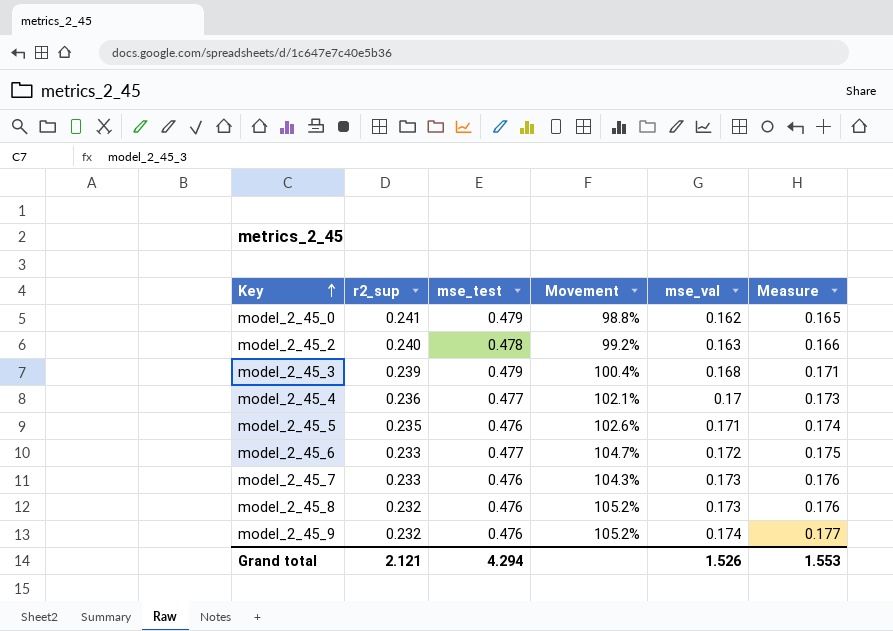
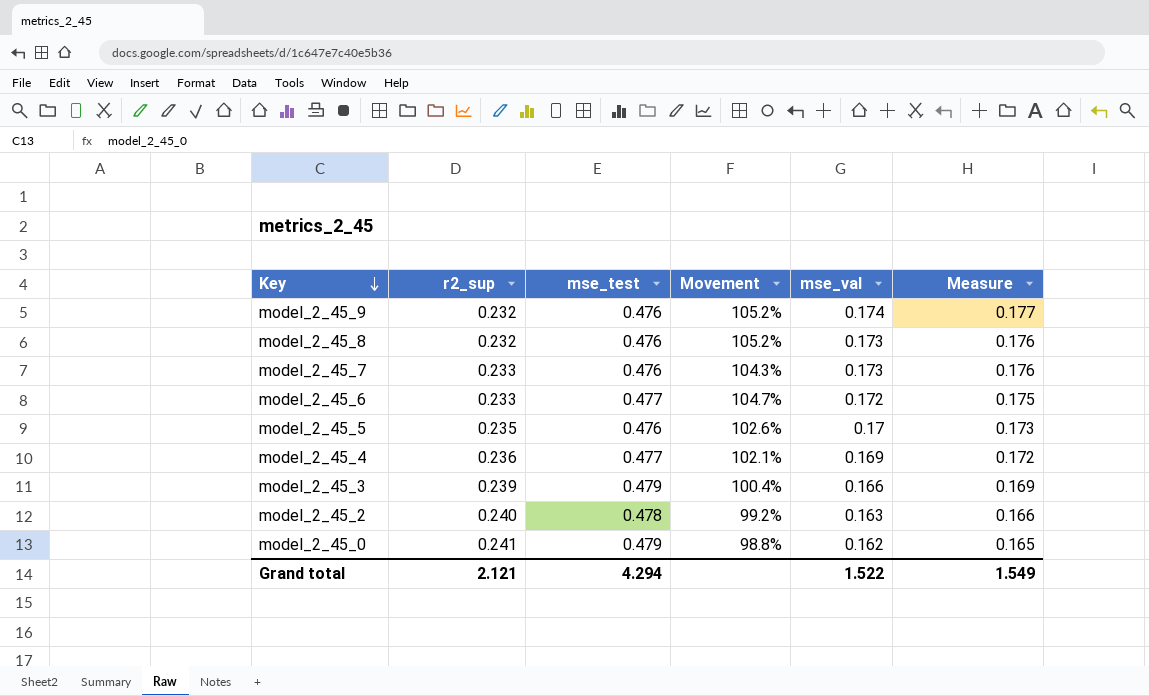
row order: Key ascending -> Key descending
model_2_45_5 | mse_val: 0.171 -> 0.17
model_2_45_5 | Measure: 0.174 -> 0.173
model_2_45_4 | mse_val: 0.17 -> 0.169
model_2_45_4 | Measure: 0.173 -> 0.172
model_2_45_3 | mse_val: 0.168 -> 0.166
model_2_45_3 | Measure: 0.171 -> 0.169
Grand total | mse_val: 1.526 -> 1.522
Grand total | Measure: 1.553 -> 1.549

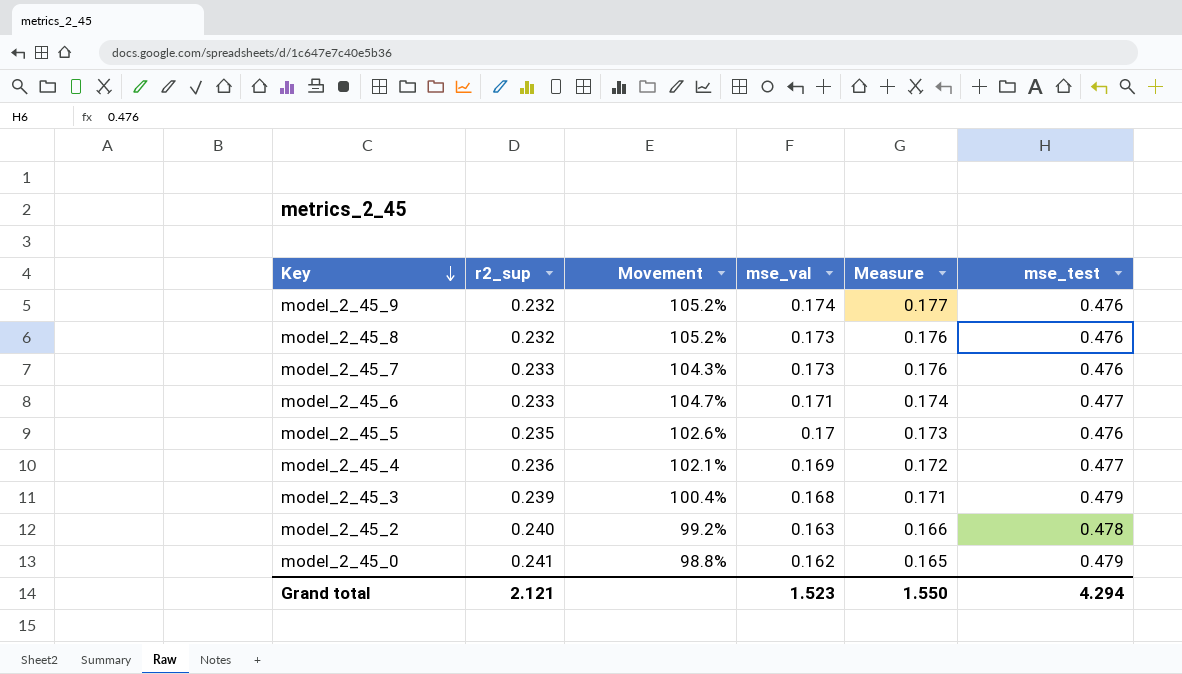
column mse_test | position: 3 -> 6
model_2_45_6 | mse_val: 0.172 -> 0.171
model_2_45_6 | Measure: 0.175 -> 0.174
model_2_45_3 | mse_val: 0.166 -> 0.168
model_2_45_3 | Measure: 0.169 -> 0.171
Grand total | mse_val: 1.522 -> 1.523
Grand total | Measure: 1.549 -> 1.550

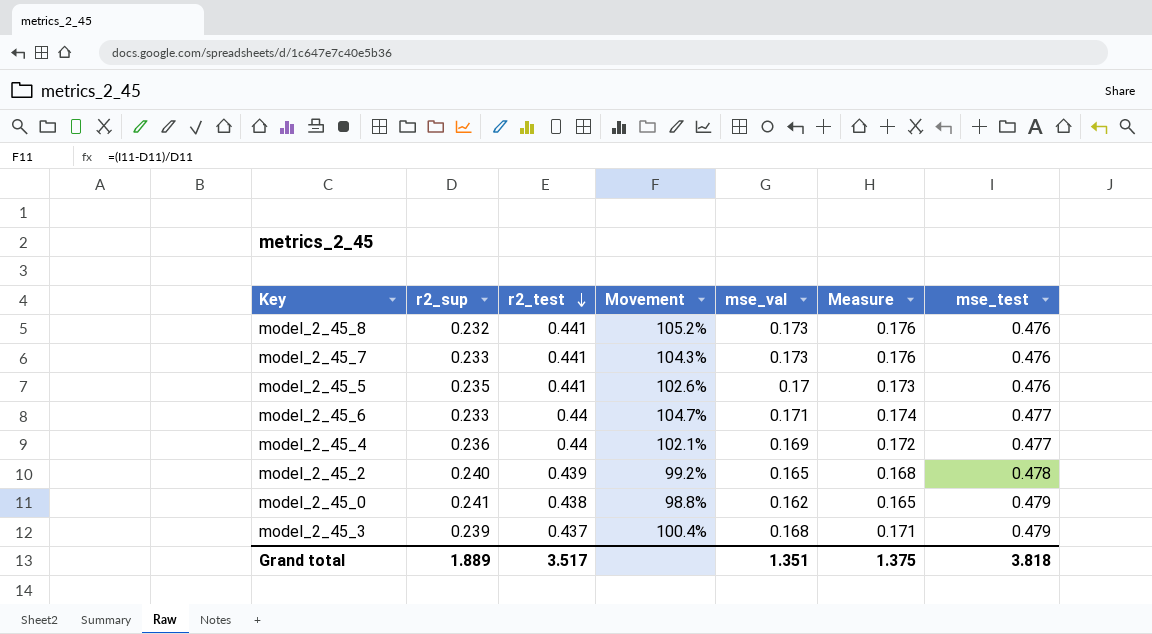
row order: Key descending -> r2_test descending
column r2_test | position: none -> 3
row model_2_45_9: 0.232 | 105.2% | 0.174 | 0.177 | 0.476 -> none
model_2_45_2 | mse_val: 0.163 -> 0.165
model_2_45_2 | Measure: 0.166 -> 0.168
Grand total | r2_sup: 2.121 -> 1.889
Grand total | mse_val: 1.523 -> 1.351
Grand total | Measure: 1.550 -> 1.375
Grand total | mse_test: 4.294 -> 3.818

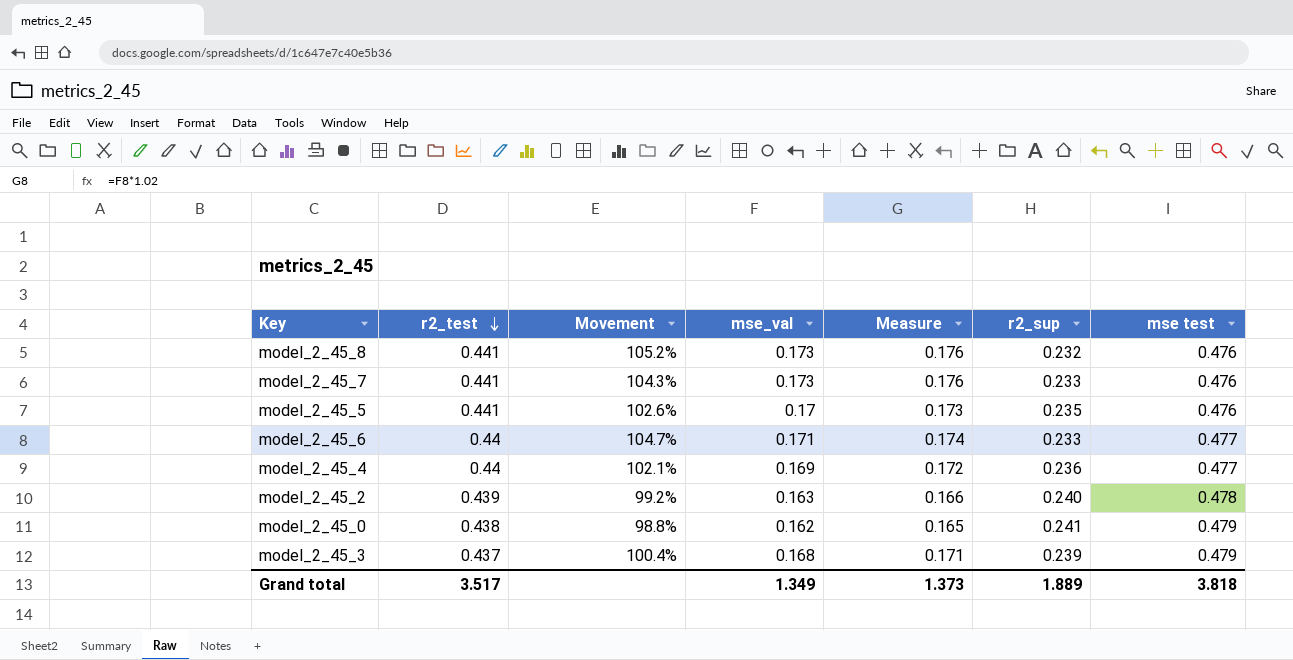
column r2_sup | position: 2 -> 6
column name: mse_test -> mse test
model_2_45_2 | mse_val: 0.165 -> 0.163
model_2_45_2 | Measure: 0.168 -> 0.166
Grand total | mse_val: 1.351 -> 1.349
Grand total | Measure: 1.375 -> 1.373

